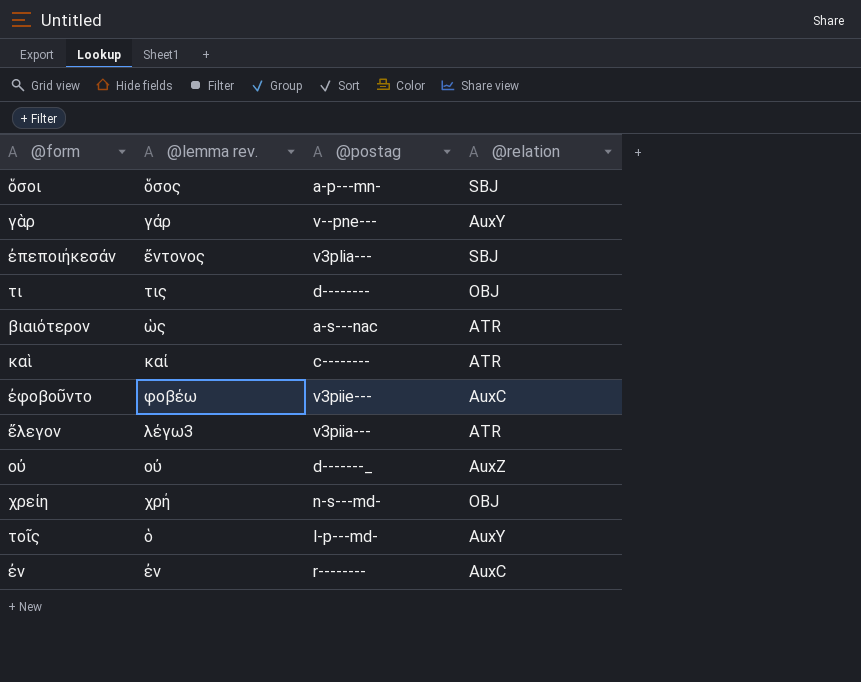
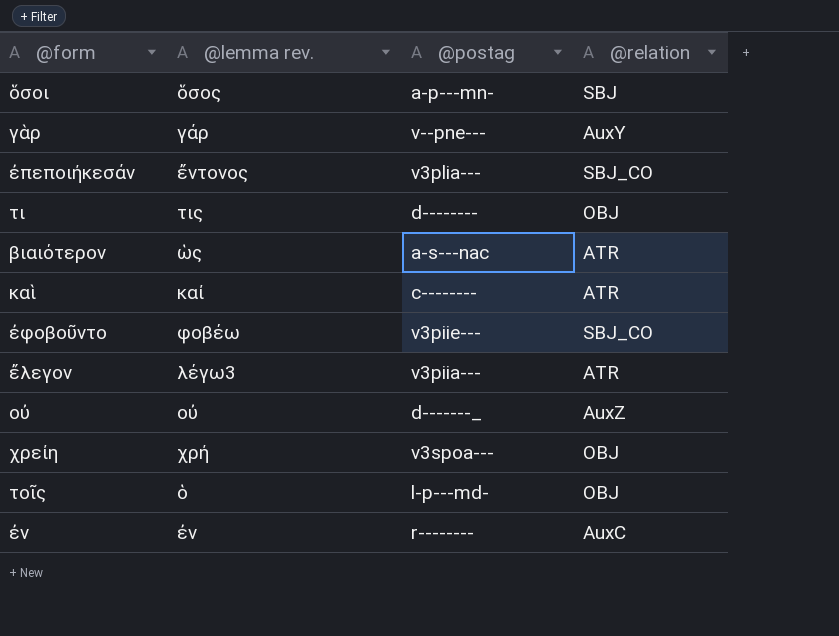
ἐπεποιήκεσάν | @relation: SBJ -> SBJ_CO
ἐφοβοῦντο | @relation: AuxC -> SBJ_CO
χρείη | @postag: n-s---md- -> v3spoa---
τοῖς | @relation: AuxY -> OBJ

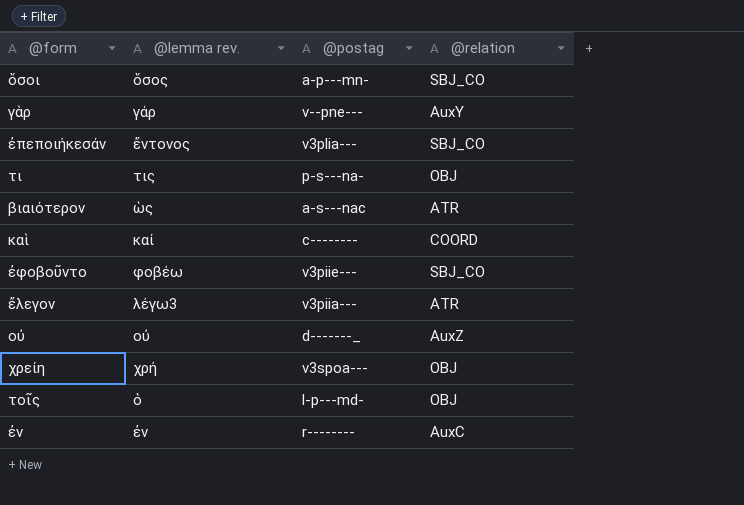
ὅσοι | @relation: SBJ -> SBJ_CO
τι | @postag: d-------- -> p-s---na-
καὶ | @relation: ATR -> COORD

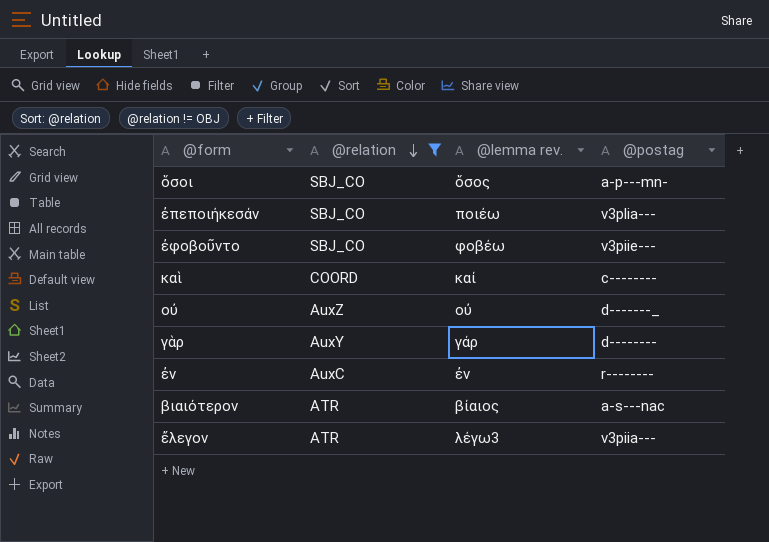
filter: none -> @relation != OBJ
row order: none -> @relation descending
column @relation | position: 4 -> 2
ἐπεποιήκεσάν | @lemma rev.: ἔντονος -> ποιέω
γὰρ | @postag: v--pne--- -> d--------
βιαιότερον | @lemma rev.: ὡς -> βίαιος

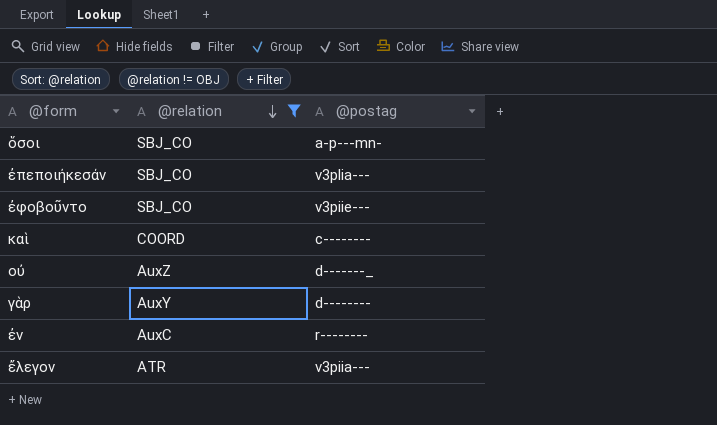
column @lemma rev. | position: 3 -> none
row βιαιότερον: ATR | βίαιος | a-s---nac -> none

